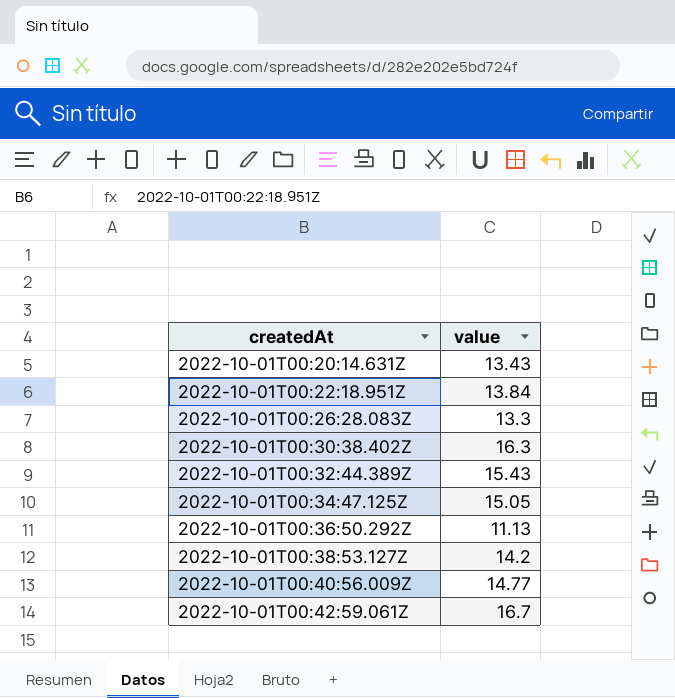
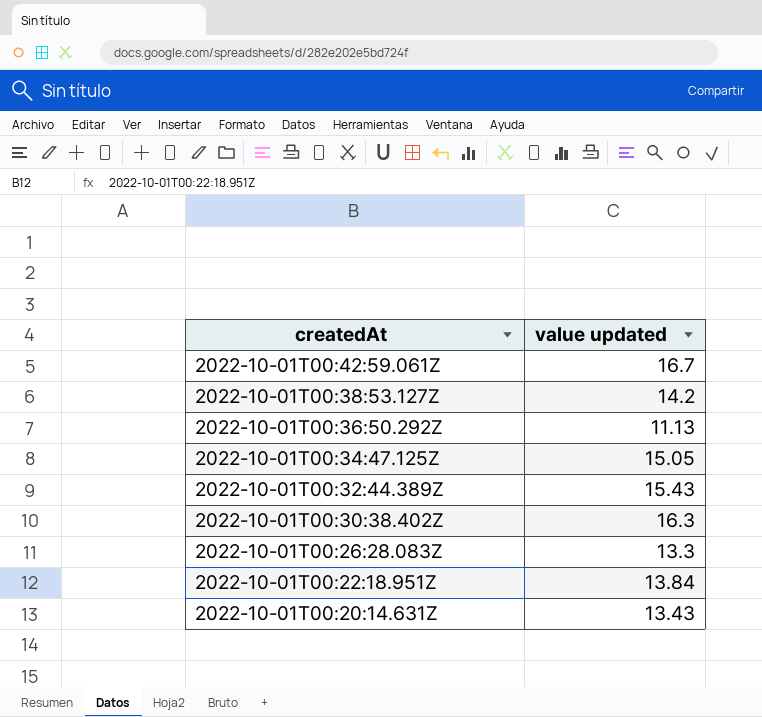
row order: createdAt ascending -> createdAt descending
column name: value -> value updated
row 2022-10-01T00:40:56.009Z: 14.77 -> none

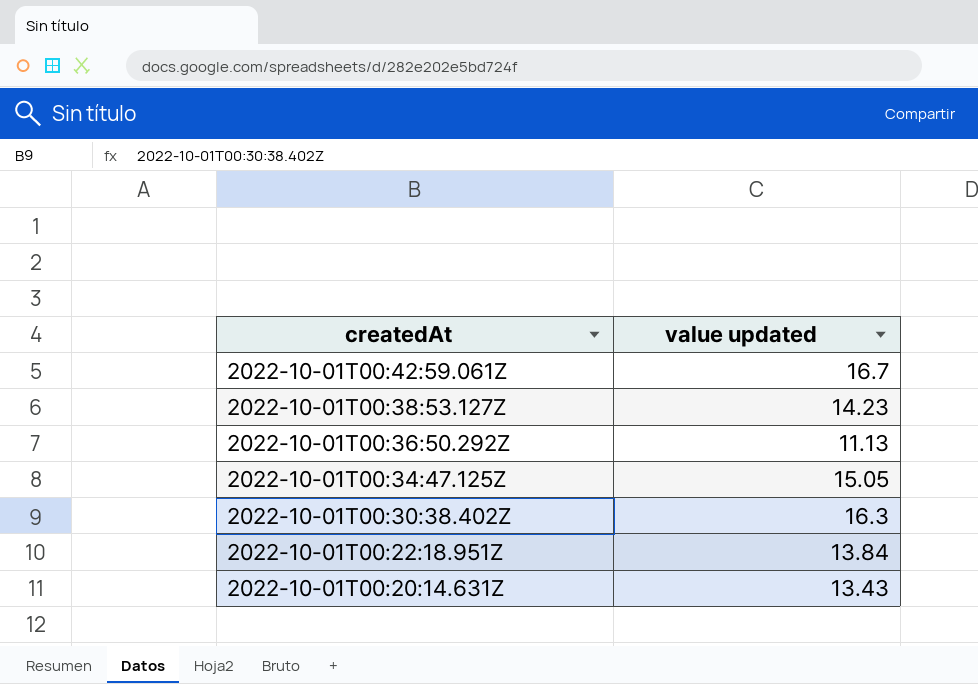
row 2022-10-01T00:32:44.389Z: 15.43 -> none
row 2022-10-01T00:26:28.083Z: 13.3 -> none
2022-10-01T00:38:53.127Z | value updated: 14.2 -> 14.23

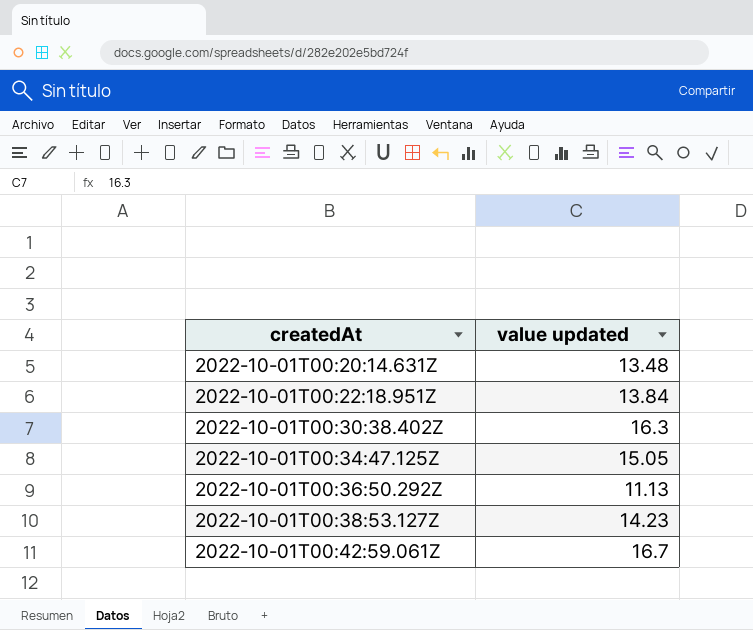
row order: createdAt descending -> createdAt ascending
2022-10-01T00:20:14.631Z | value updated: 13.43 -> 13.48

